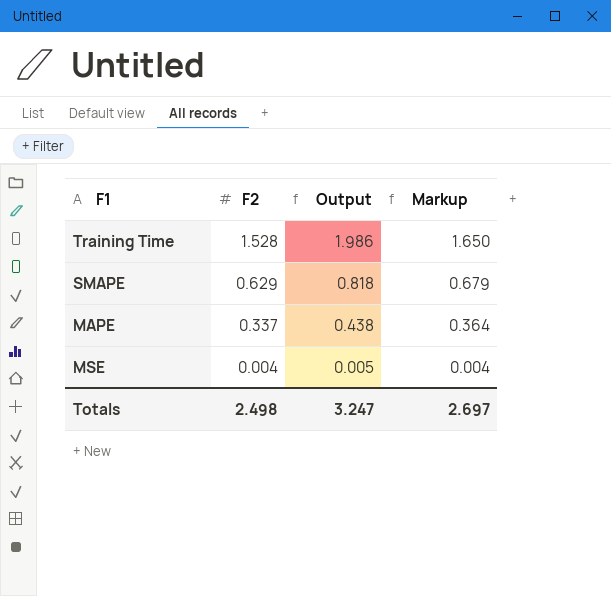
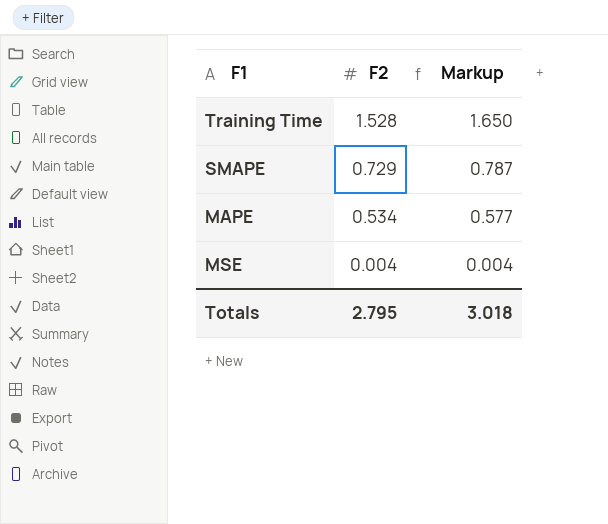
column Output | formula: [F2] * 1.3 -> none
SMAPE | F2: 0.629 -> 0.729
SMAPE | Markup: 0.679 -> 0.787
MAPE | F2: 0.337 -> 0.534
MAPE | Markup: 0.364 -> 0.577
Totals | F2: 2.498 -> 2.795
Totals | Markup: 2.697 -> 3.018

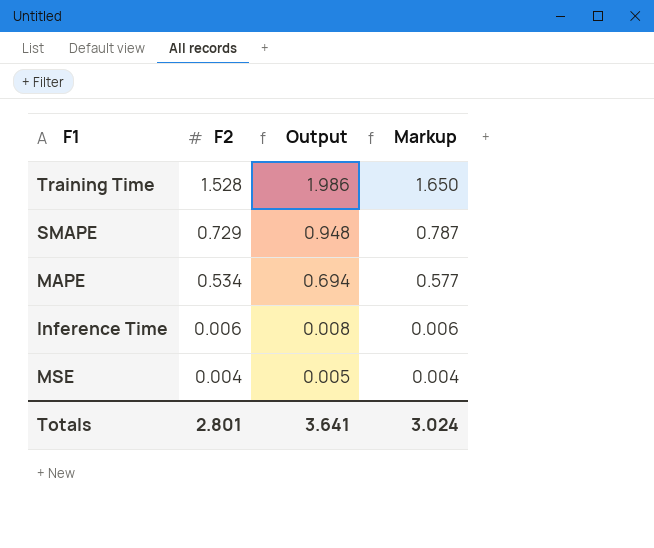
column Output | formula: none -> [F2] * 1.3
row Inference Time: none -> 0.006 | 0.008 | 0.006
Totals | F2: 2.795 -> 2.801
Totals | Markup: 3.018 -> 3.024

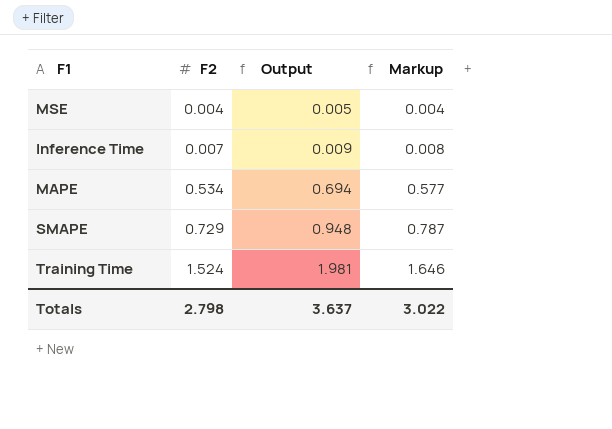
row order: F2 descending -> F2 ascending
Inference Time | F2: 0.006 -> 0.007
Inference Time | Output: 0.008 -> 0.009
Inference Time | Markup: 0.006 -> 0.008
Training Time | F2: 1.528 -> 1.524
Training Time | Output: 1.986 -> 1.981
Training Time | Markup: 1.650 -> 1.646
Totals | F2: 2.801 -> 2.798
Totals | Output: 3.641 -> 3.637
Totals | Markup: 3.024 -> 3.022

